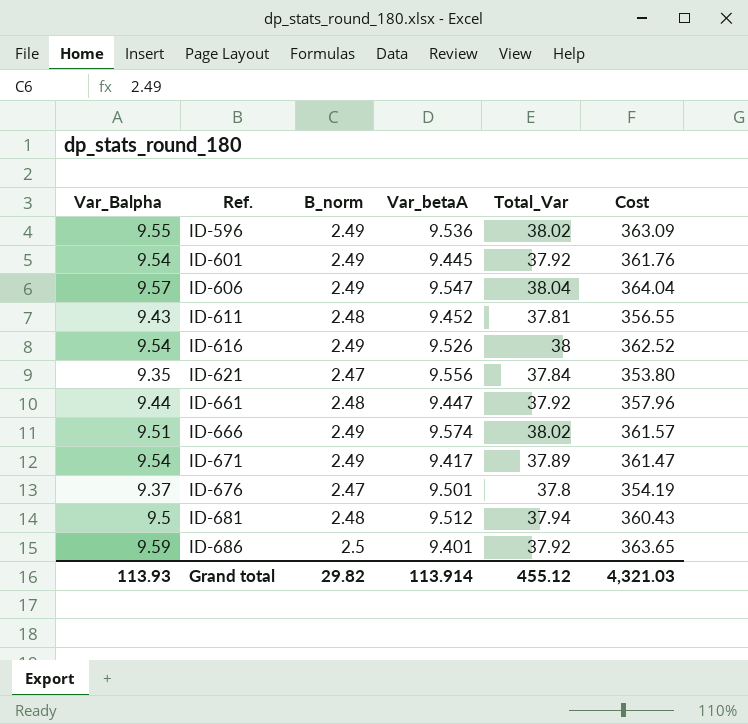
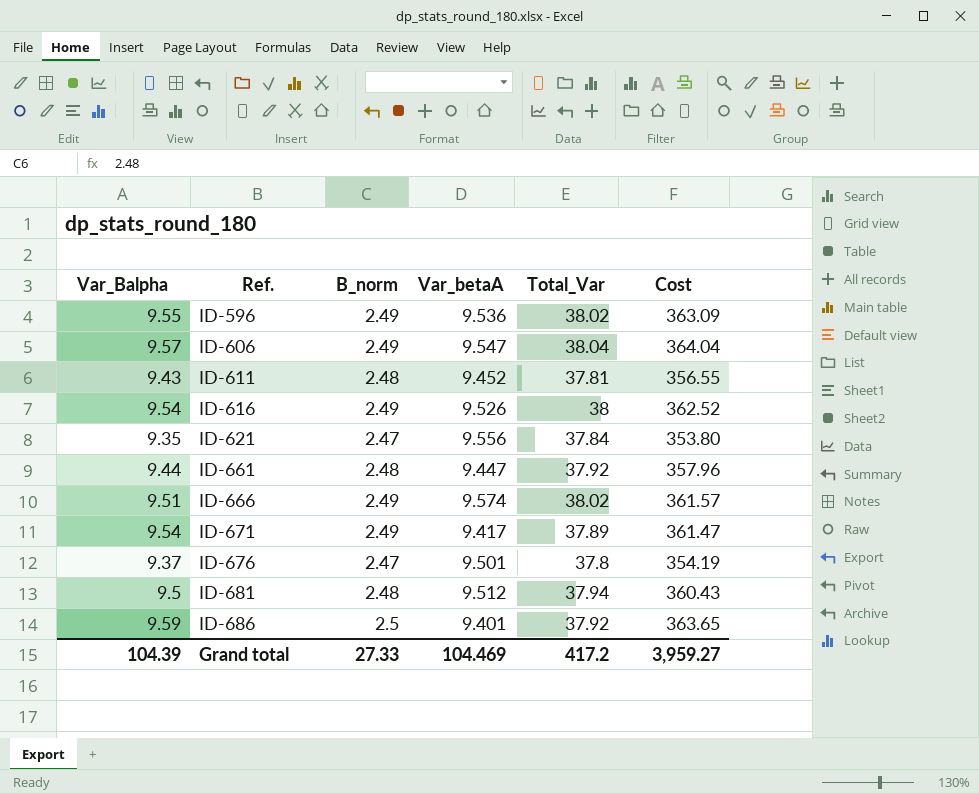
row ID-601: 9.54 | 2.49 | 9.445 | 37.92 | 361.76 -> none
Grand total | Var_Balpha: 113.93 -> 104.39
Grand total | B_norm: 29.82 -> 27.33
Grand total | Var_betaA: 113.914 -> 104.469
Grand total | Total_Var: 455.12 -> 417.2
Grand total | Cost: 4,321.03 -> 3,959.27

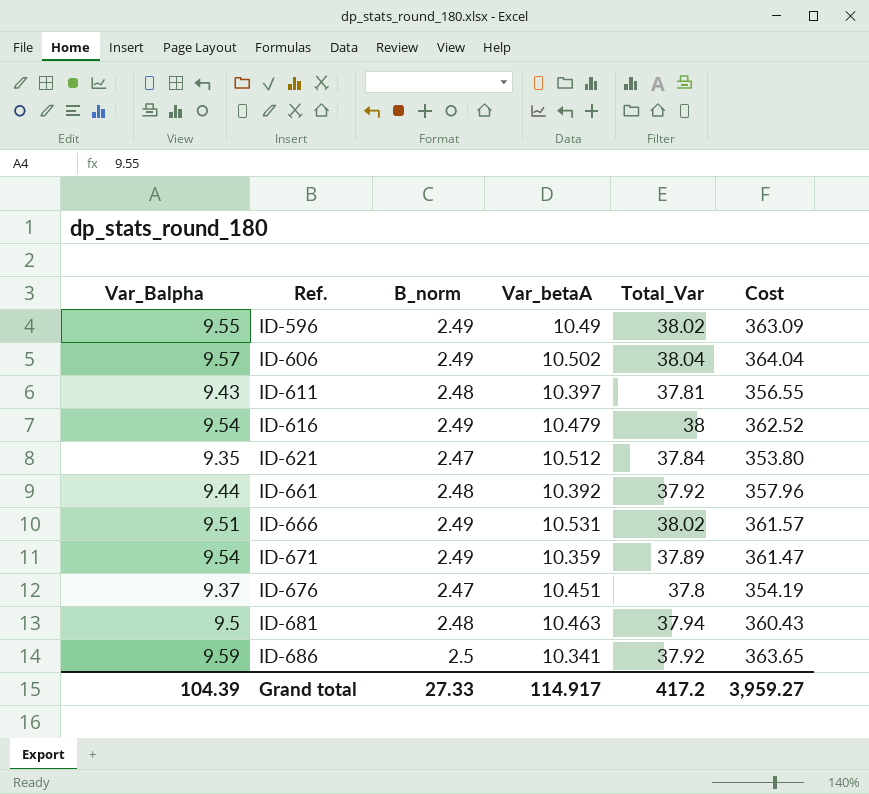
ID-596 | Var_betaA: 9.536 -> 10.49
ID-606 | Var_betaA: 9.547 -> 10.502
ID-611 | Var_betaA: 9.452 -> 10.397
ID-616 | Var_betaA: 9.526 -> 10.479
ID-621 | Var_betaA: 9.556 -> 10.512
ID-661 | Var_betaA: 9.447 -> 10.392
ID-666 | Var_betaA: 9.574 -> 10.531
ID-671 | Var_betaA: 9.417 -> 10.359
ID-676 | Var_betaA: 9.501 -> 10.451
ID-681 | Var_betaA: 9.512 -> 10.463
ID-686 | Var_betaA: 9.401 -> 10.341
Grand total | Var_betaA: 104.469 -> 114.917

